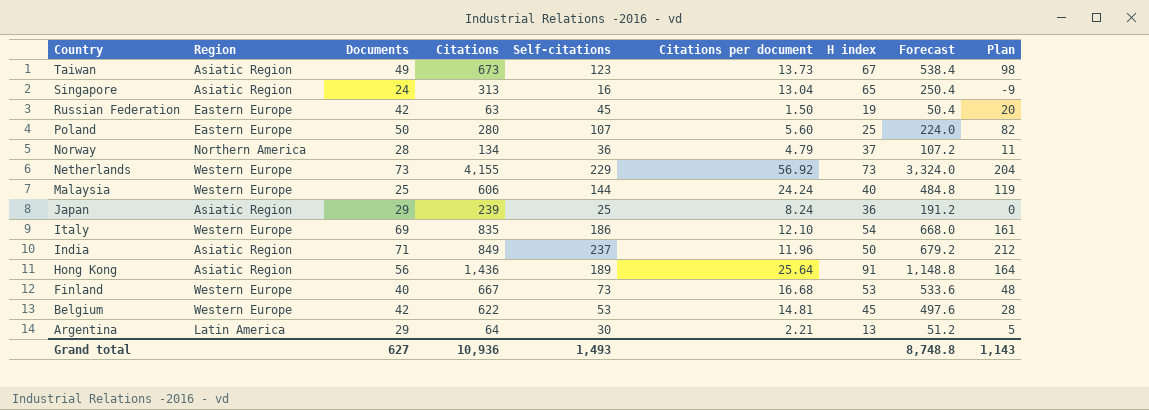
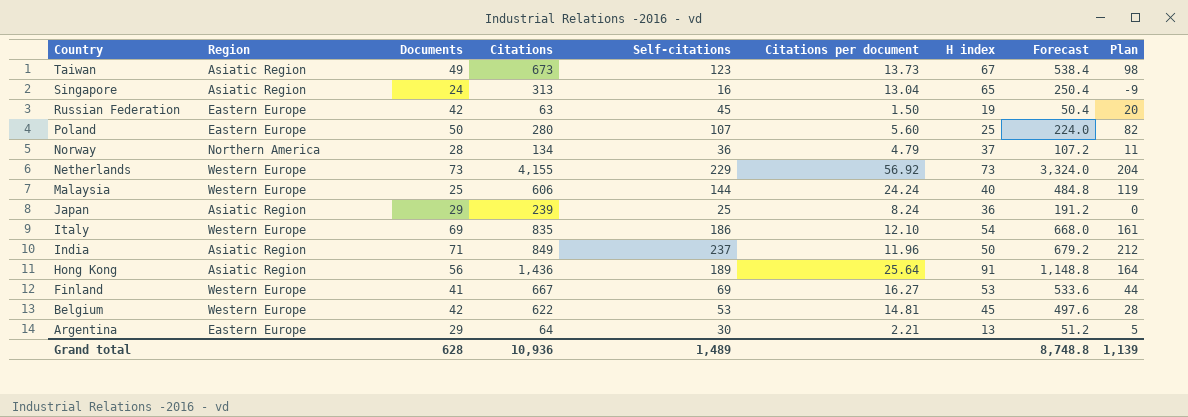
Finland | Documents: 40 -> 41
Finland | Self-citations: 73 -> 69
Finland | Citations per document: 16.68 -> 16.27
Finland | Plan: 48 -> 44
Argentina | Region: Latin America -> Eastern Europe
Grand total | Documents: 627 -> 628
Grand total | Self-citations: 1,493 -> 1,489
Grand total | Plan: 1,143 -> 1,139

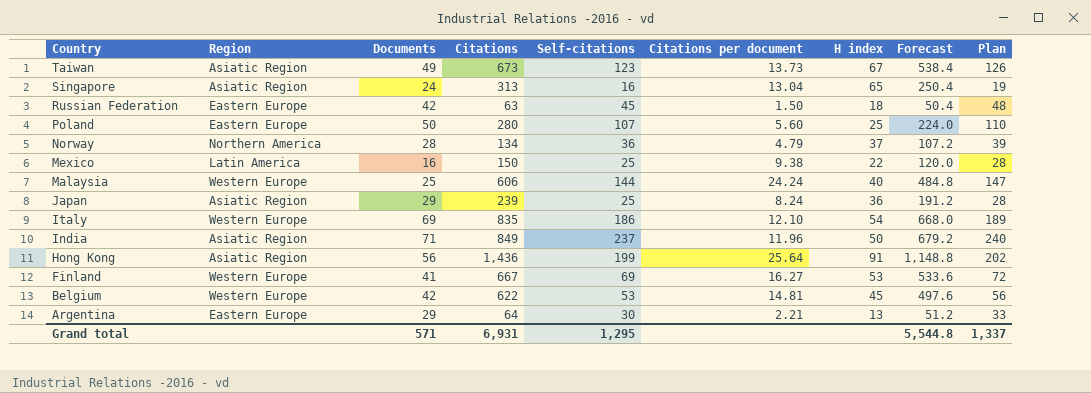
column Plan | formula: [Self-citations] - 25 -> [Self-citations] + 3
row Netherlands: Western Europe | 73 | 4,155 | 229 | 56.92 | 73 | 3,324.0 | 204 -> none
Russian Federation | H index: 19 -> 18
row Mexico: none -> Latin America | 16 | 150 | 25 | 9.38 | 22 | 120.0 | 28
Hong Kong | Self-citations: 189 -> 199
Grand total | Documents: 628 -> 571
Grand total | Citations: 10,936 -> 6,931
Grand total | Self-citations: 1,489 -> 1,295
Grand total | Forecast: 8,748.8 -> 5,544.8
Grand total | Plan: 1,139 -> 1,337

